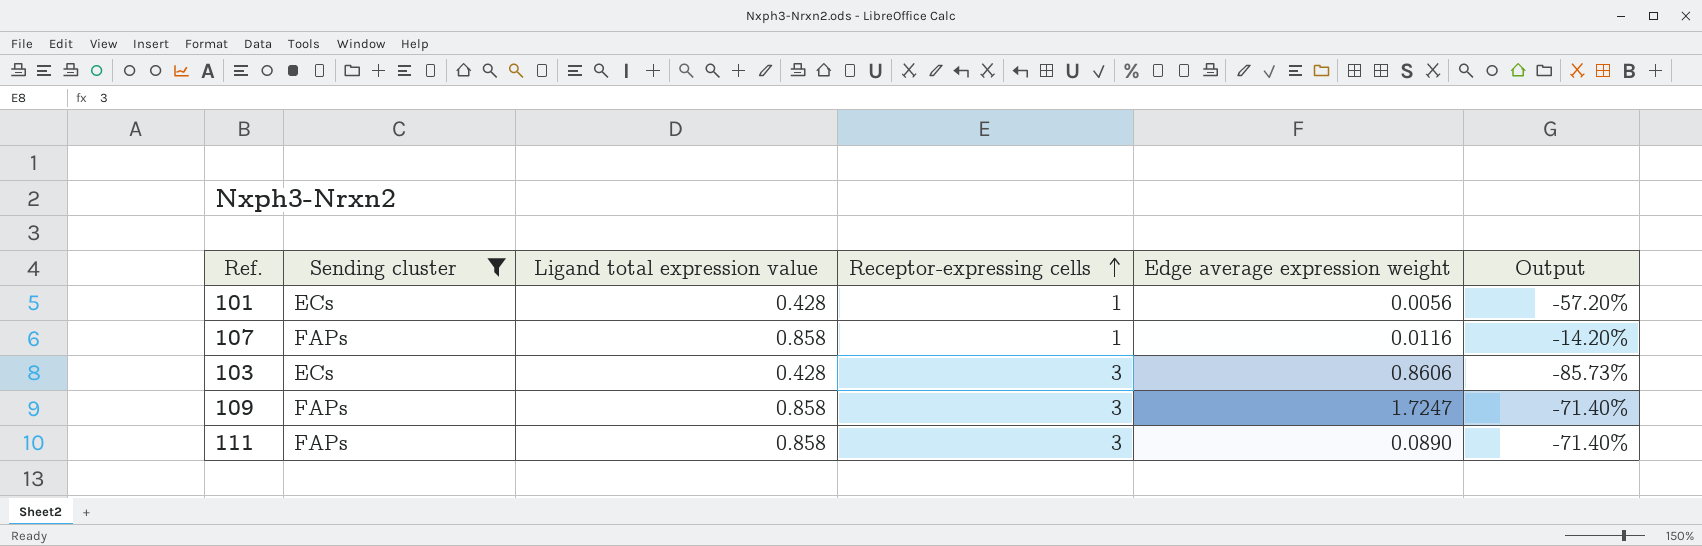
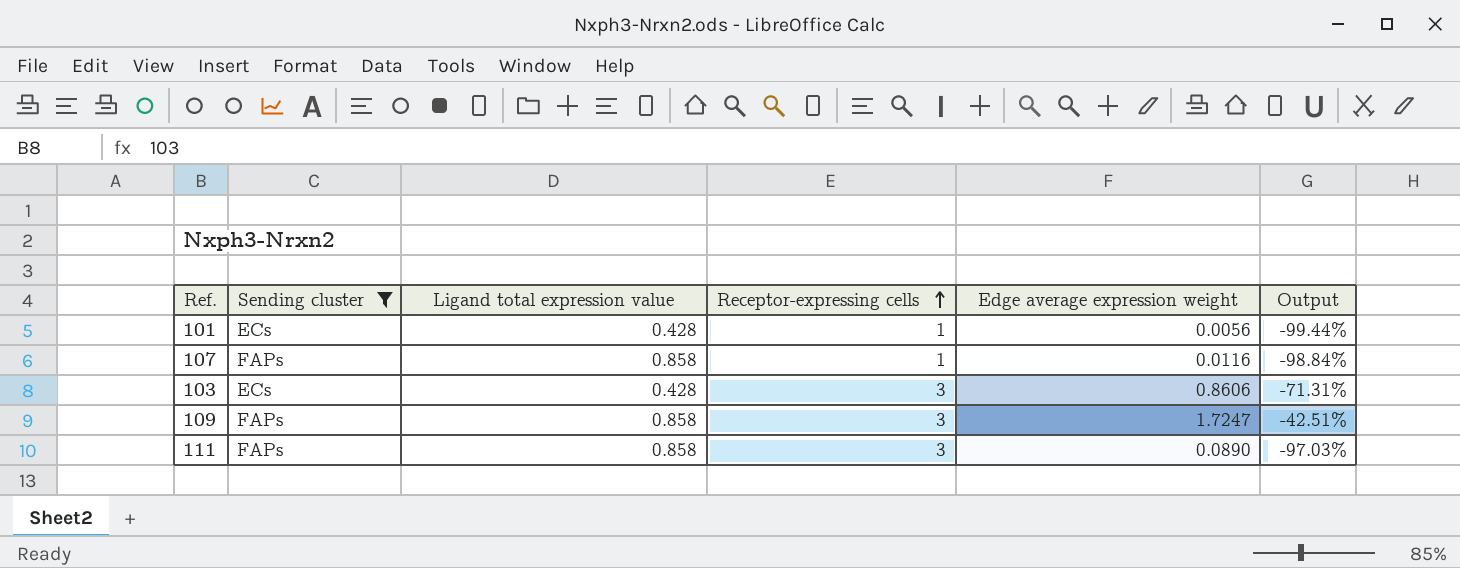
column Output | formula: ([Ligand total expression value] - [Receptor-expressing cells]) / [Receptor-expressing cells] -> ([Edge average expression weight] - [Receptor-expressing cells]) / [Receptor-expressing cells]

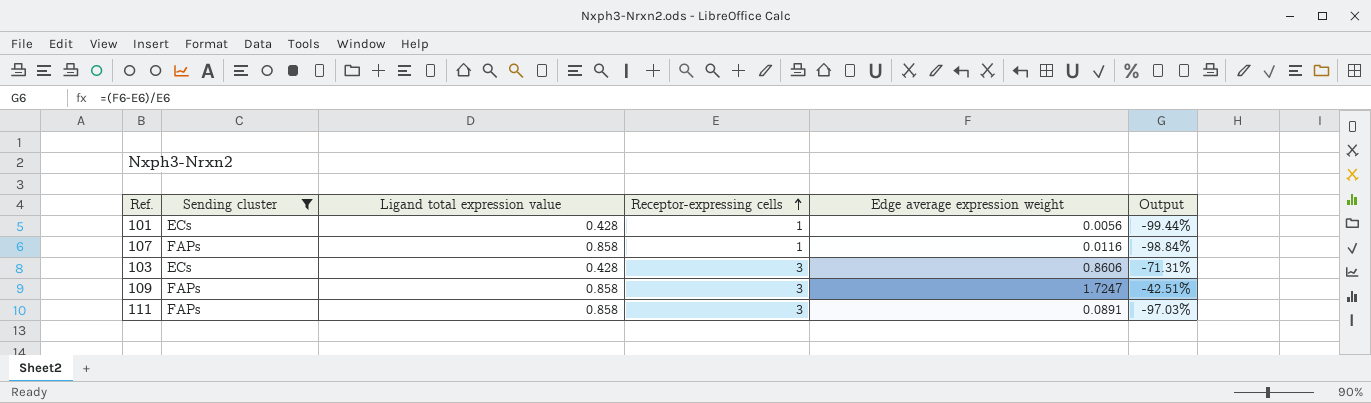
111 | Edge average expression weight: 0.0890 -> 0.0891

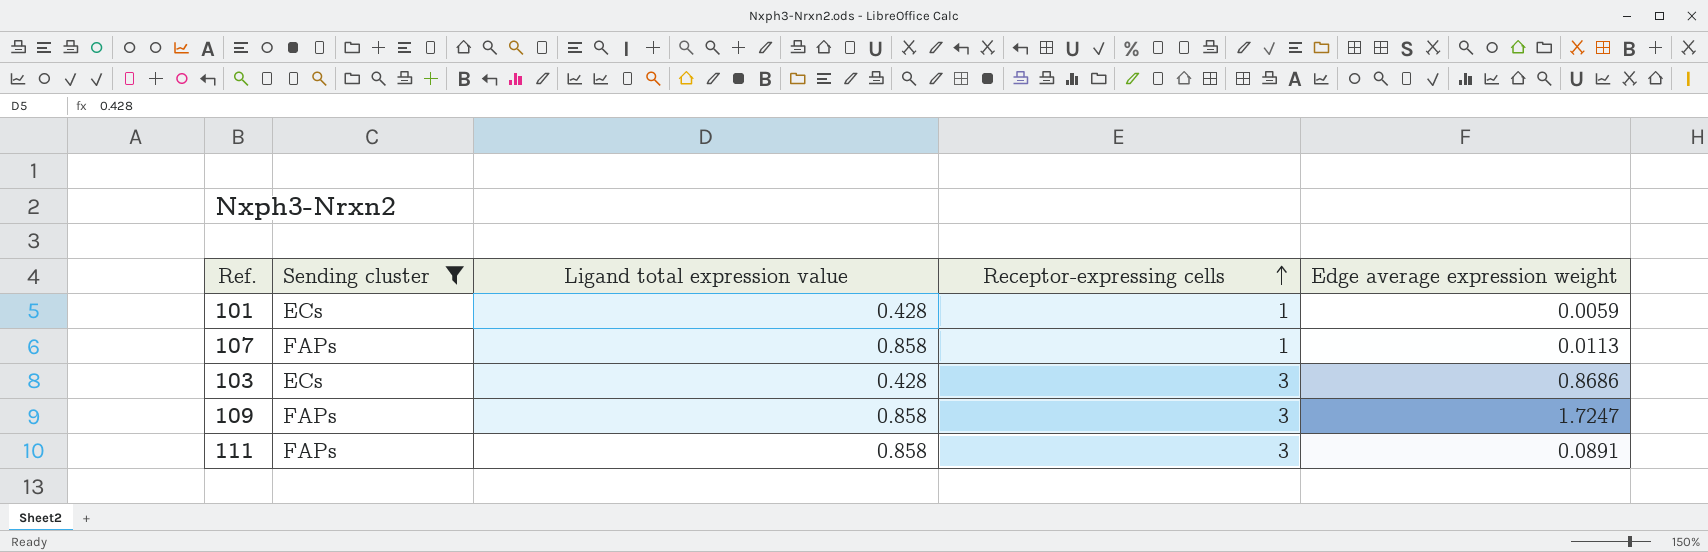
column Output | formula: ([Edge average expression weight] - [Receptor-expressing cells]) / [Receptor-expressing cells] -> none
101 | Edge average expression weight: 0.0056 -> 0.0059
107 | Edge average expression weight: 0.0116 -> 0.0113
103 | Edge average expression weight: 0.8606 -> 0.8686

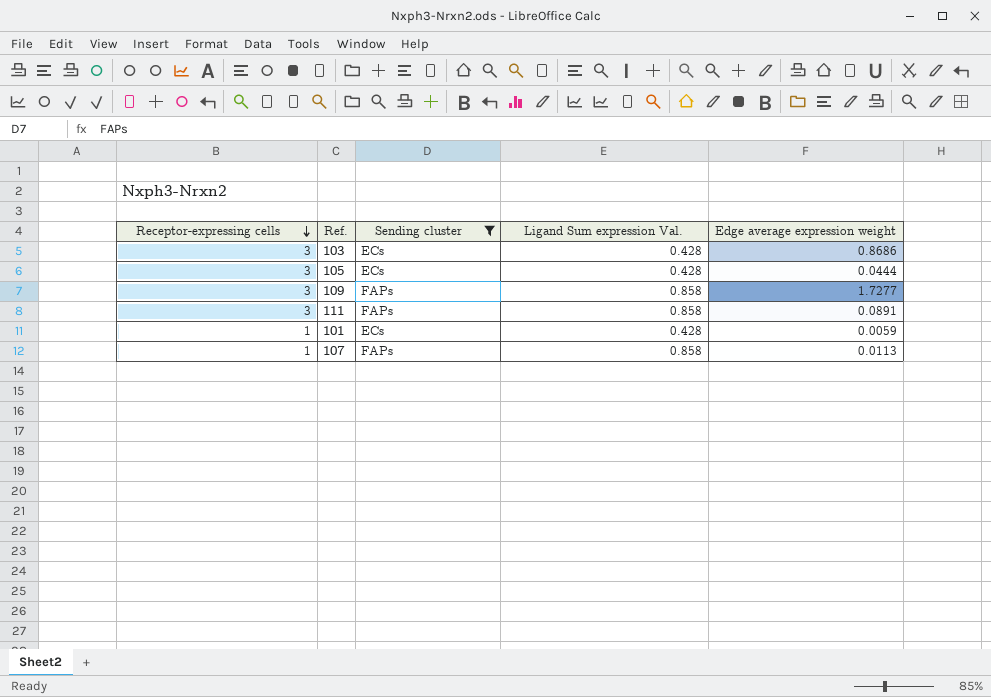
row order: Receptor-expressing cells ascending -> Receptor-expressing cells descending
column Receptor-expressing cells | position: 4 -> 1
column name: Ligand total expression value -> Ligand Sum expression Val.
row 105: none -> 3 | ECs | 0.428 | 0.0444
109 | Edge average expression weight: 1.7247 -> 1.7277

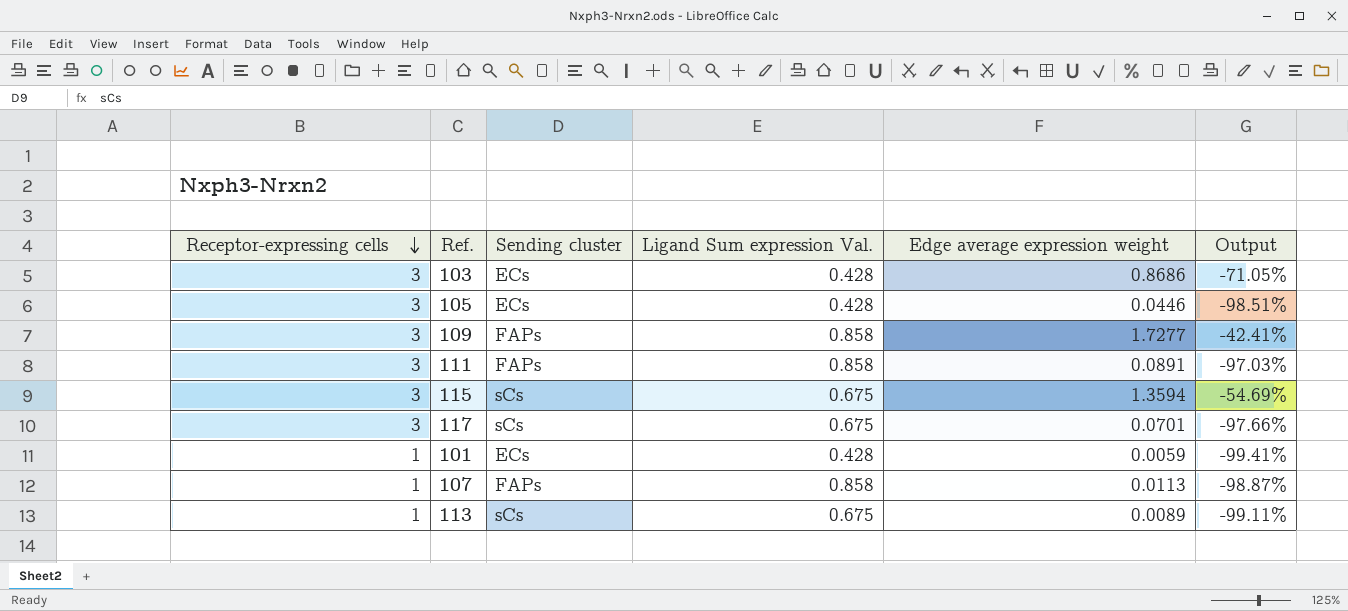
filter: Sending cluster != sCs -> none
column Output | formula: none -> ([Edge average expression weight] - [Receptor-expressing cells]) / [Receptor-expressing cells]
105 | Edge average expression weight: 0.0444 -> 0.0446

